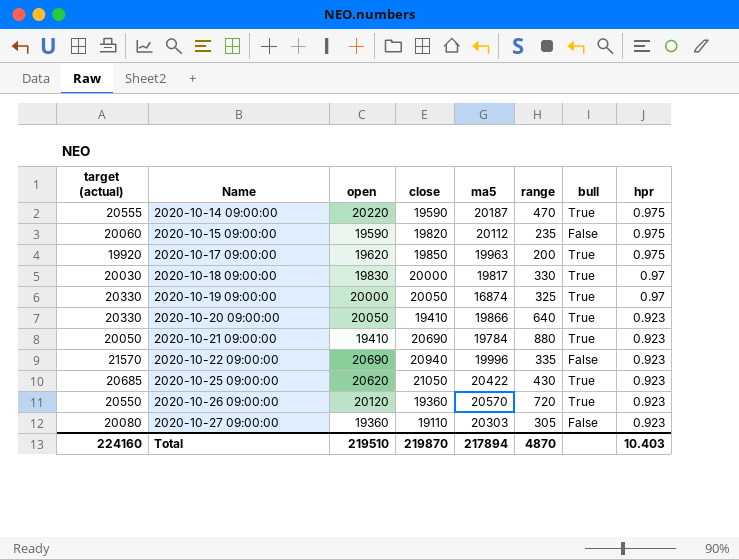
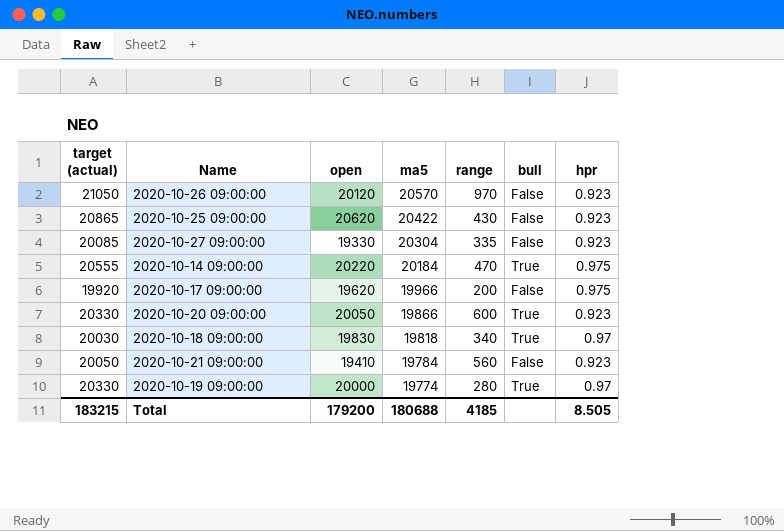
row order: Name ascending -> ma5 descending
column close | position: 4 -> none
row 2020-10-15 09:00:00: 20060 | 19590 | 19820 | 20112 | 235 | False | 0.975 -> none
row 2020-10-22 09:00:00: 21570 | 20690 | 20940 | 19996 | 335 | False | 0.923 -> none
2020-10-26 09:00:00 | target (actual): 20550 -> 21050
2020-10-26 09:00:00 | range: 720 -> 970
2020-10-26 09:00:00 | bull: True -> False
2020-10-25 09:00:00 | target (actual): 20685 -> 20865
2020-10-25 09:00:00 | bull: True -> False
2020-10-27 09:00:00 | target (actual): 20080 -> 20085
2020-10-27 09:00:00 | open: 19360 -> 19330
2020-10-27 09:00:00 | ma5: 20303 -> 20304
2020-10-27 09:00:00 | range: 305 -> 335
2020-10-14 09:00:00 | ma5: 20187 -> 20184
2020-10-17 09:00:00 | ma5: 19963 -> 19966
2020-10-17 09:00:00 | bull: True -> False
2020-10-20 09:00:00 | range: 640 -> 600
2020-10-18 09:00:00 | ma5: 19817 -> 19818
2020-10-18 09:00:00 | range: 330 -> 340
2020-10-21 09:00:00 | range: 880 -> 560
2020-10-21 09:00:00 | bull: True -> False
2020-10-19 09:00:00 | ma5: 16874 -> 19774
2020-10-19 09:00:00 | range: 325 -> 280
Total | target (actual): 224160 -> 183215
Total | open: 219510 -> 179200
Total | ma5: 217894 -> 180688
Total | range: 4870 -> 4185
Total | hpr: 10.403 -> 8.505

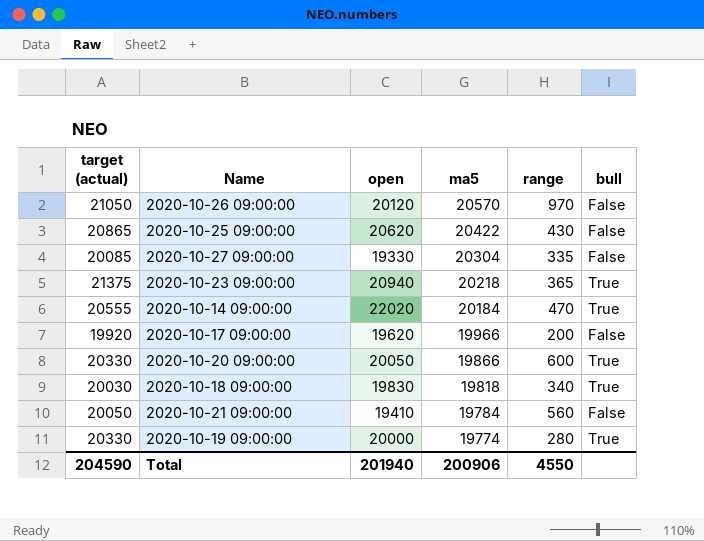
column hpr | position: 7 -> none
row 2020-10-23 09:00:00: none -> 21375 | 20940 | 20218 | 365 | True
2020-10-14 09:00:00 | open: 20220 -> 22020
Total | target (actual): 183215 -> 204590
Total | open: 179200 -> 201940
Total | ma5: 180688 -> 200906
Total | range: 4185 -> 4550

